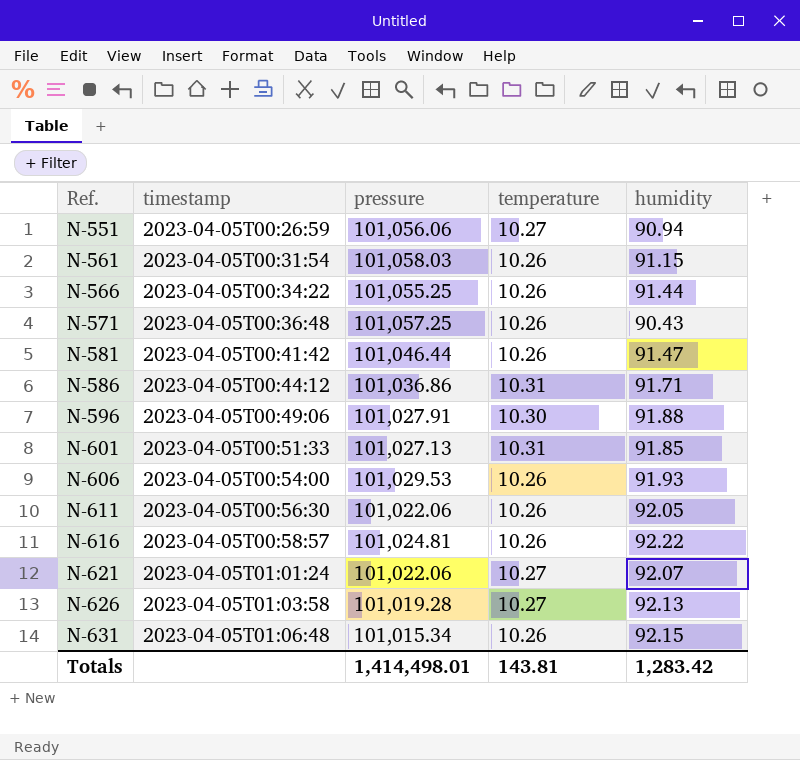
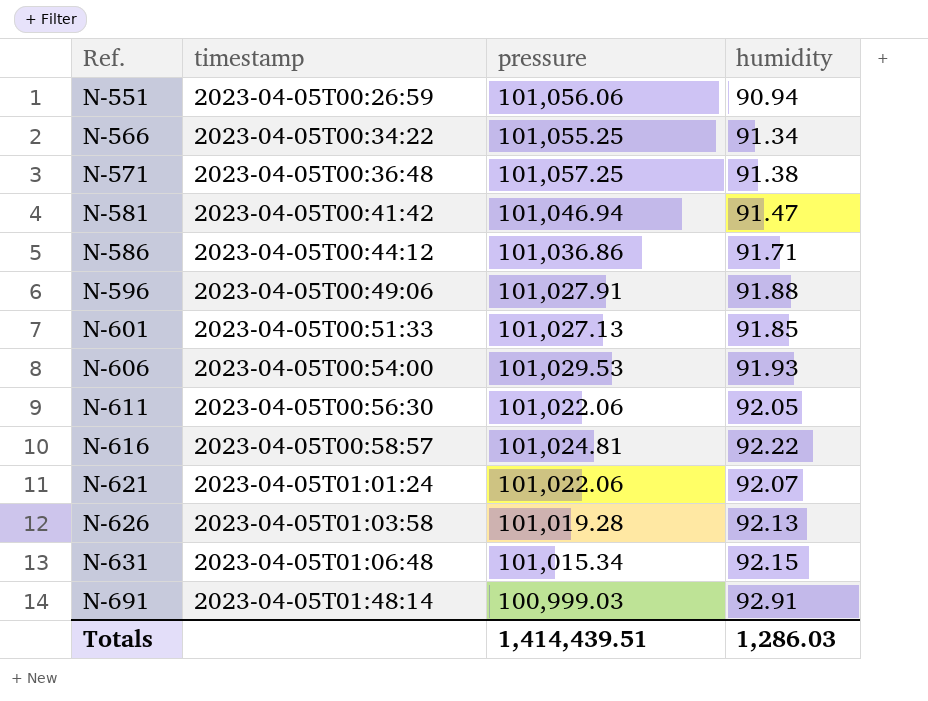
column temperature | position: 4 -> none
row N-561: 2023-04-05T00:31:54 | 101,058.03 | 10.26 | 91.15 -> none
N-566 | humidity: 91.44 -> 91.34
N-571 | humidity: 90.43 -> 91.38
N-581 | pressure: 101,046.44 -> 101,046.94
row N-691: none -> 2023-04-05T01:48:14 | 100,999.03 | 92.91
Totals | pressure: 1,414,498.01 -> 1,414,439.51
Totals | humidity: 1,283.42 -> 1,286.03

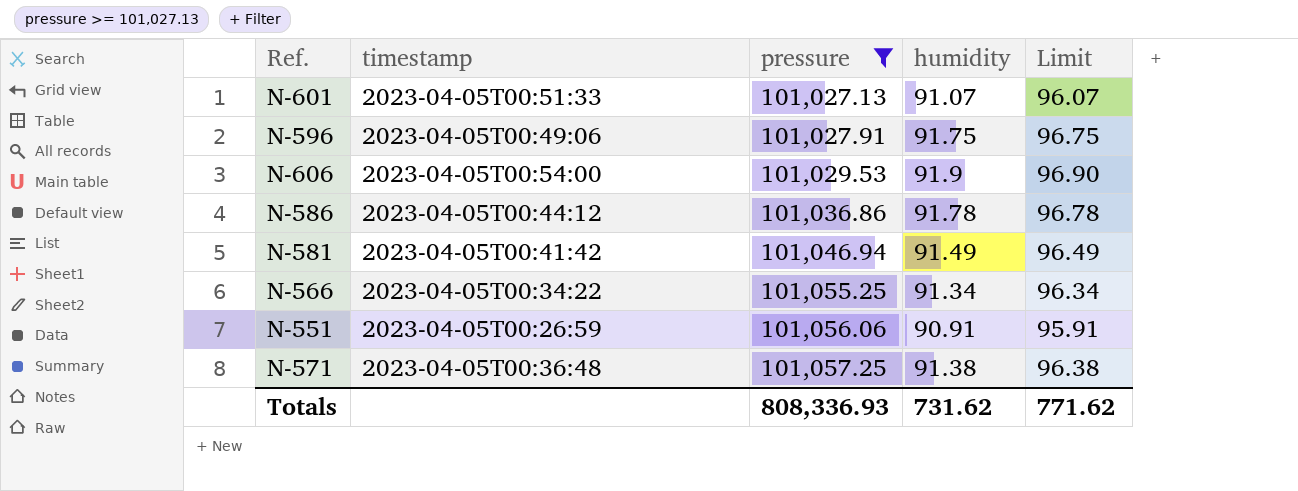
filter: none -> pressure >= 101,027.13
row order: Ref. ascending -> pressure ascending
column Limit | formula: none -> [humidity] + 5
N-601 | humidity: 91.85 -> 91.07
N-596 | humidity: 91.88 -> 91.75
N-606 | humidity: 91.93 -> 91.9
N-586 | humidity: 91.71 -> 91.78
N-581 | humidity: 91.47 -> 91.49
N-551 | humidity: 90.94 -> 90.91
Totals | pressure: 1,414,439.51 -> 808,336.93
Totals | humidity: 1,286.03 -> 731.62

